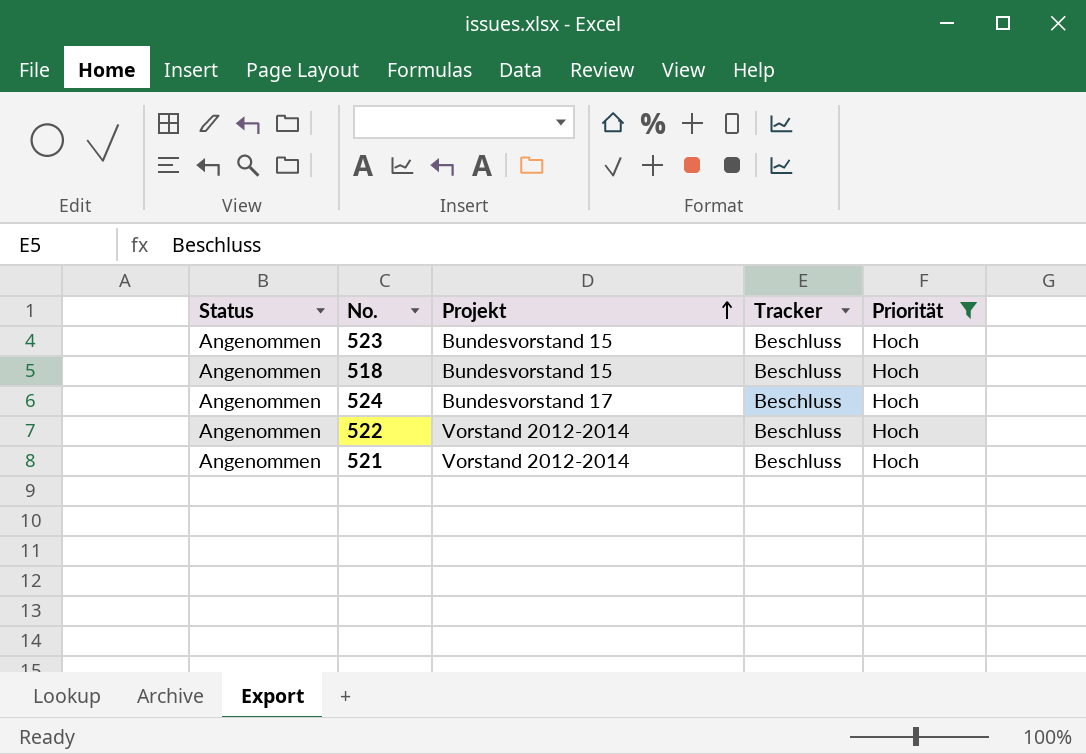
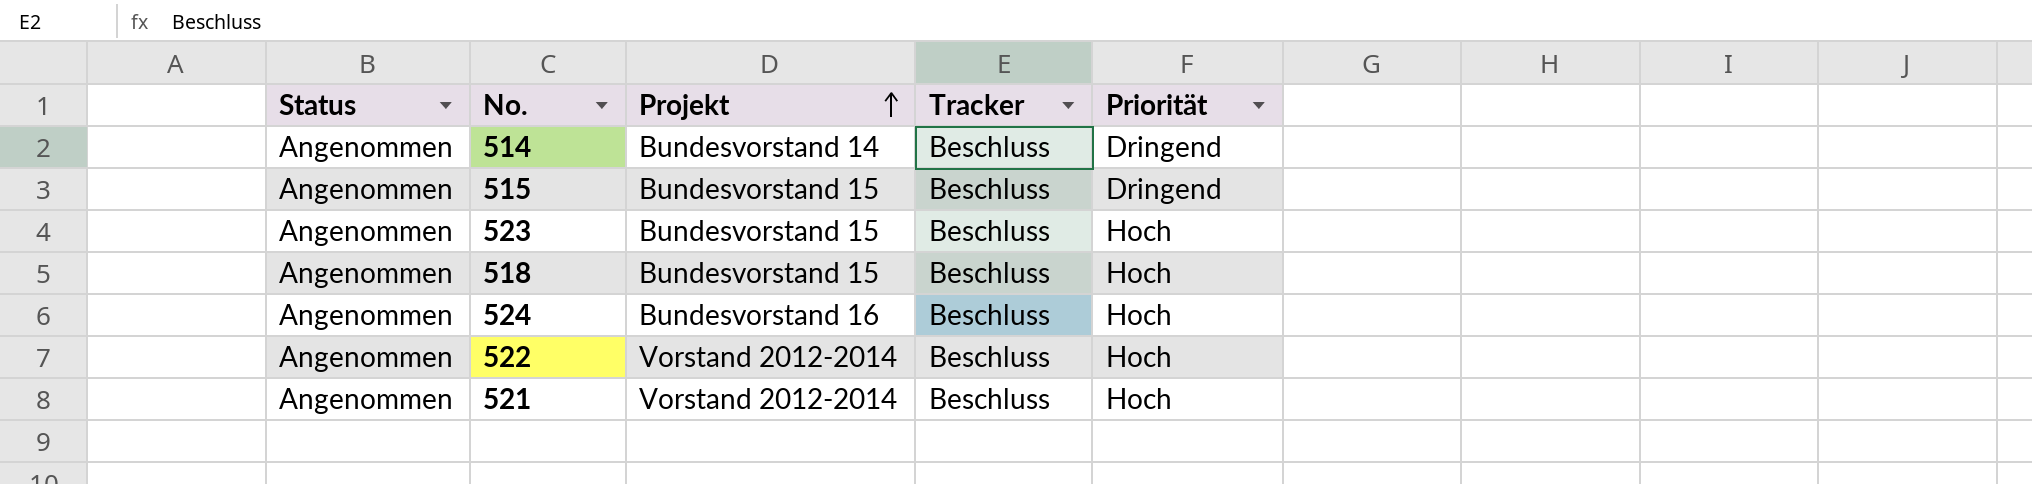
filter: Priorität = Hoch -> none
524 | Projekt: Bundesvorstand 17 -> Bundesvorstand 16

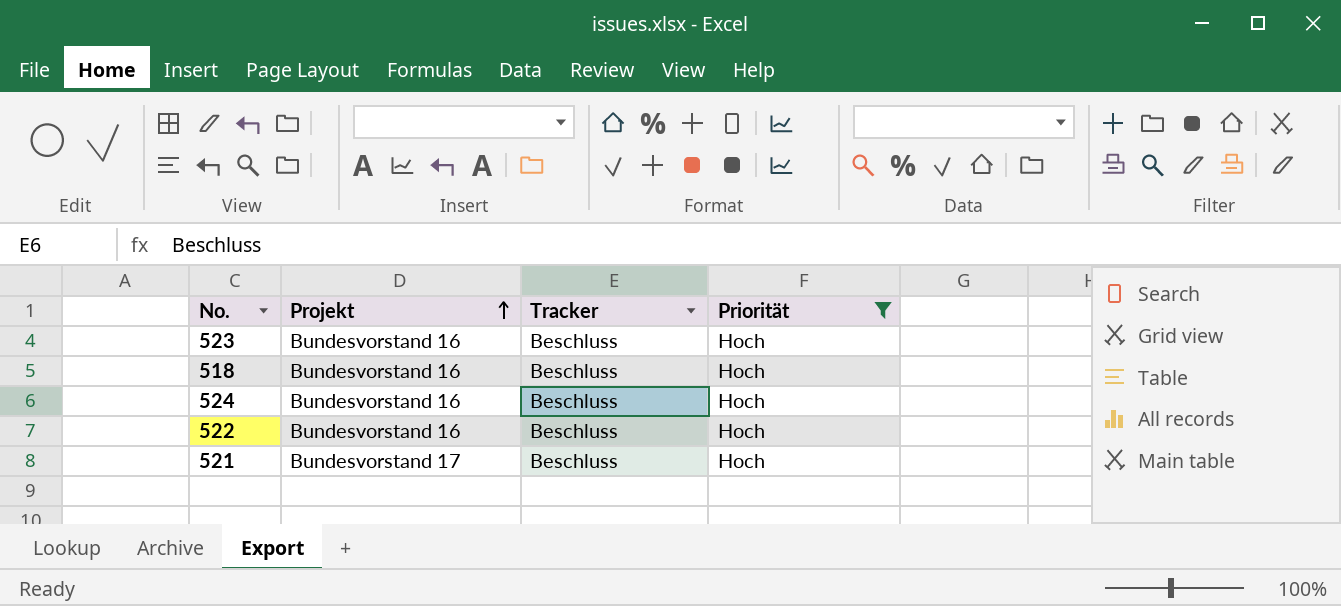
filter: none -> Priorität = Hoch
column Status | position: 1 -> none
523 | Projekt: Bundesvorstand 15 -> Bundesvorstand 16
518 | Projekt: Bundesvorstand 15 -> Bundesvorstand 16
522 | Projekt: Vorstand 2012-2014 -> Bundesvorstand 16
521 | Projekt: Vorstand 2012-2014 -> Bundesvorstand 17

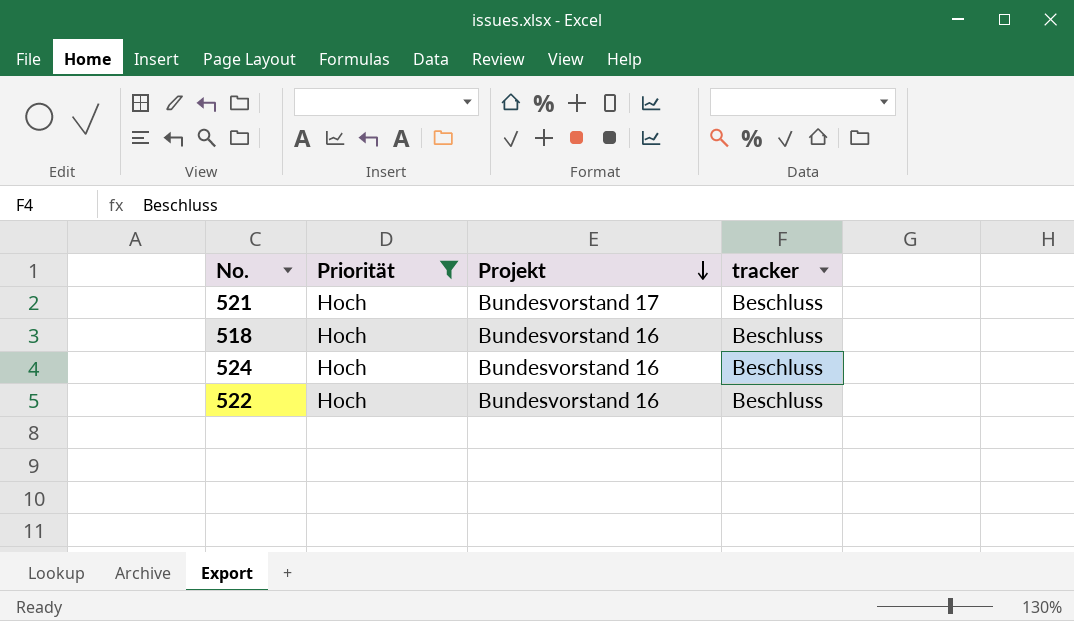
row order: Projekt ascending -> Projekt descending
column Priorität | position: 4 -> 2
column name: Tracker -> tracker
row 523: Bundesvorstand 16 | Beschluss | Hoch -> none

